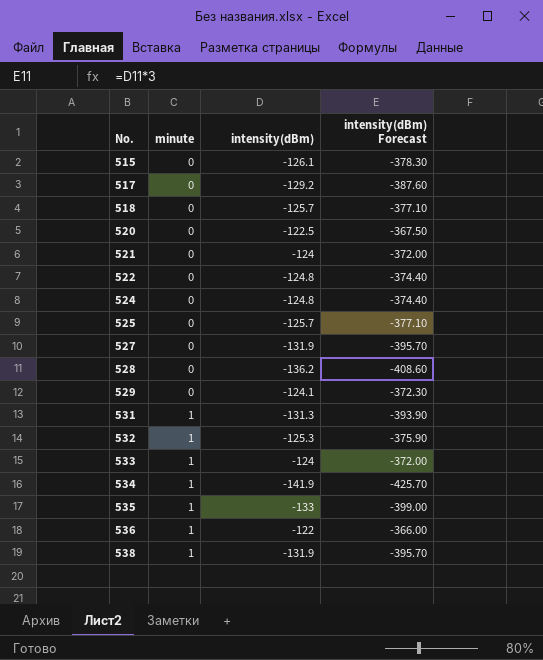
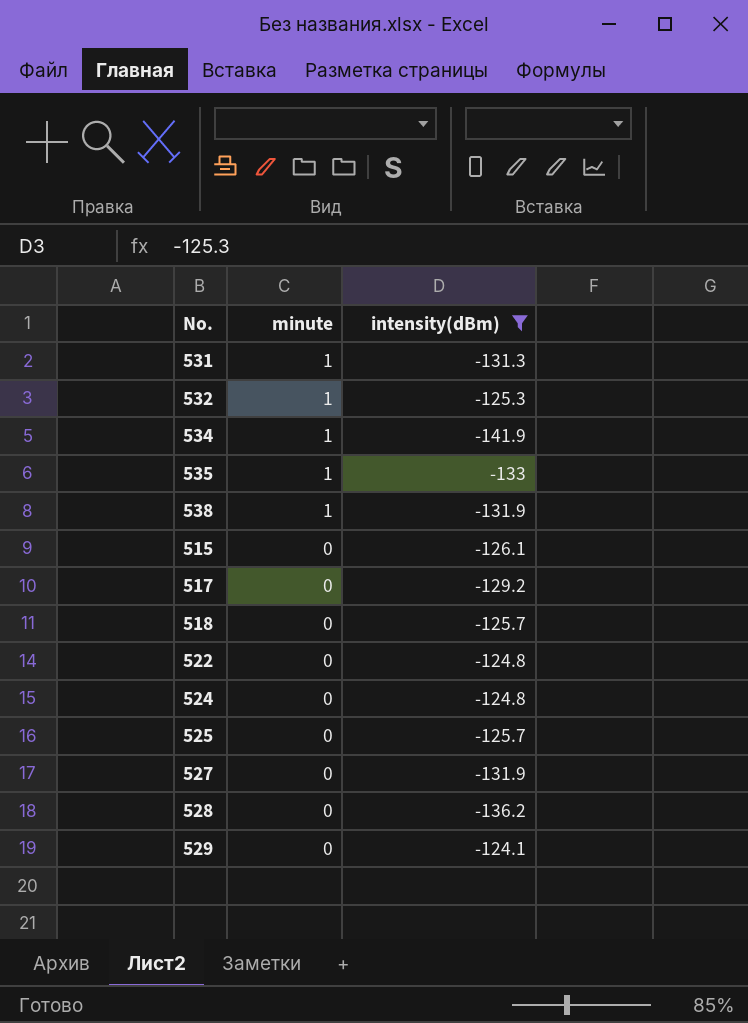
filter: none -> intensity(dBm) <= -124.1
row order: No. ascending -> minute descending
column intensity(dBm) Forecast | formula: [intensity(dBm)] * 3 -> none

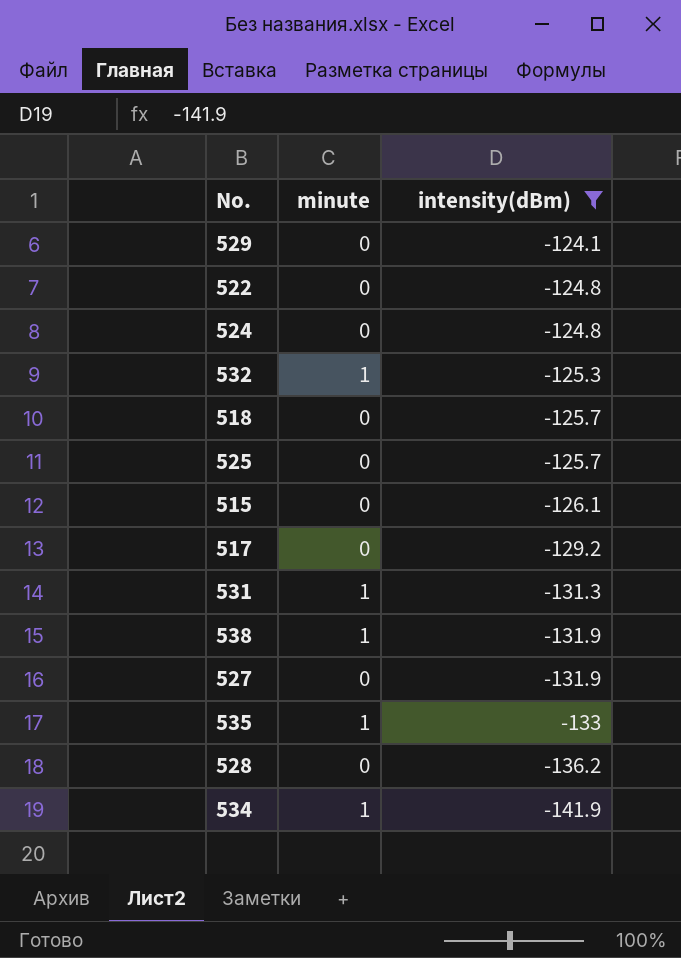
row order: minute descending -> intensity(dBm) descending

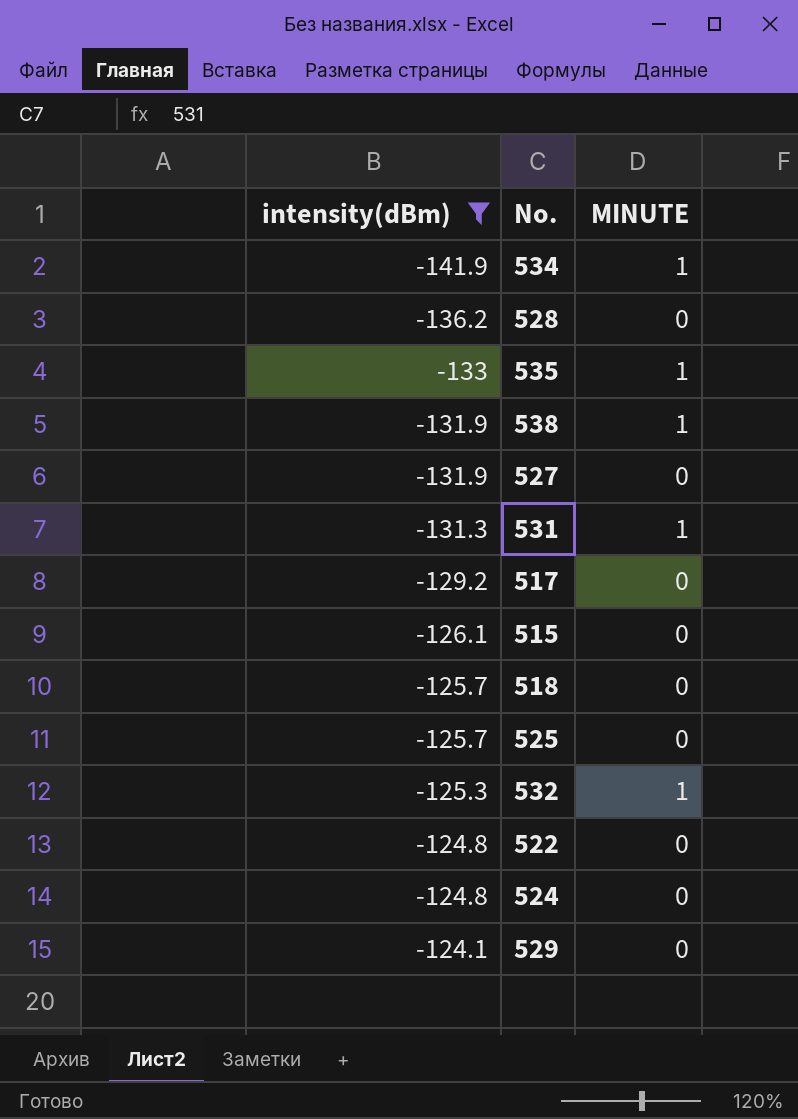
row order: intensity(dBm) descending -> intensity(dBm) ascending
column intensity(dBm) | position: 3 -> 1
column name: minute -> MINUTE

